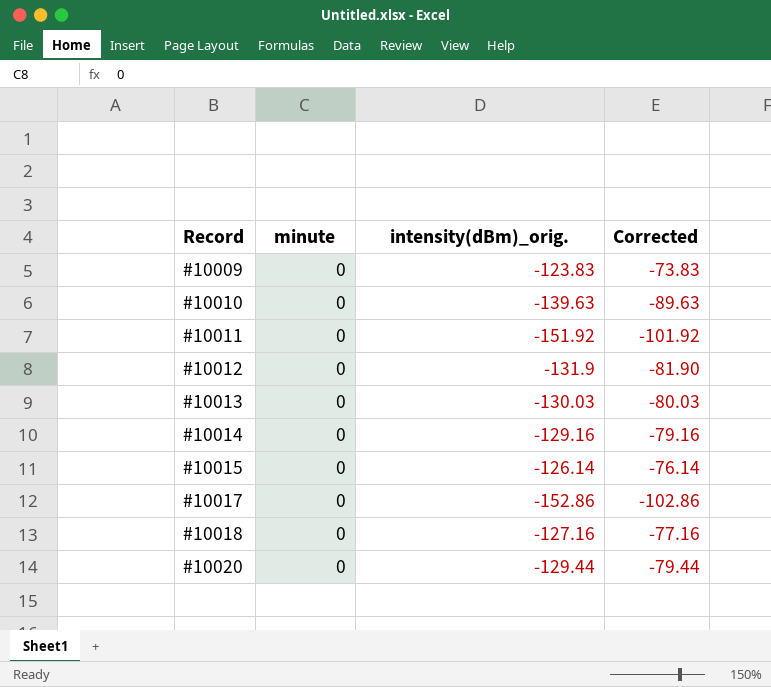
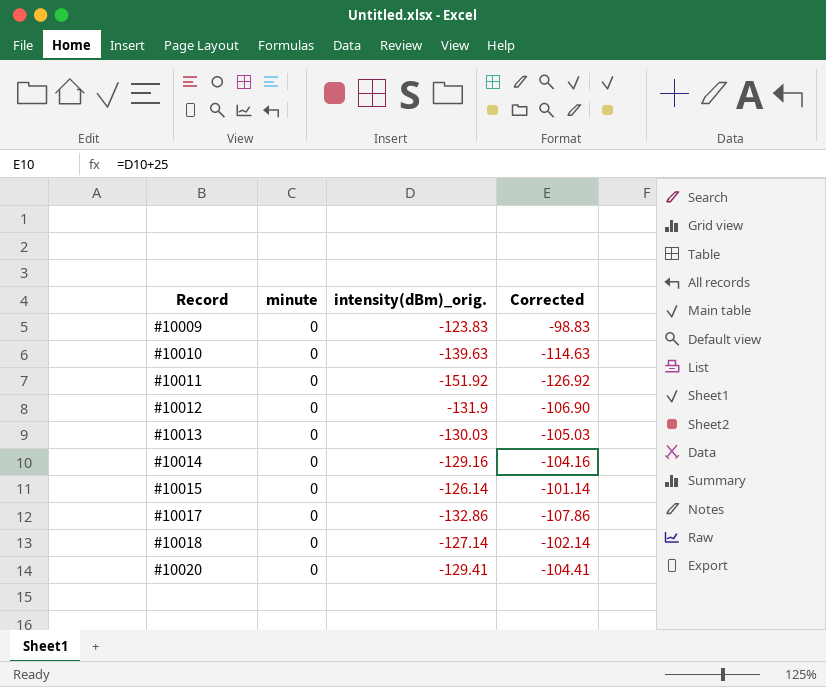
column Corrected | formula: [intensity(dBm)_orig.] + 50 -> [intensity(dBm)_orig.] + 25
#10017 | intensity(dBm)_orig.: -152.86 -> -132.86
#10018 | intensity(dBm)_orig.: -127.16 -> -127.14
#10020 | intensity(dBm)_orig.: -129.44 -> -129.41

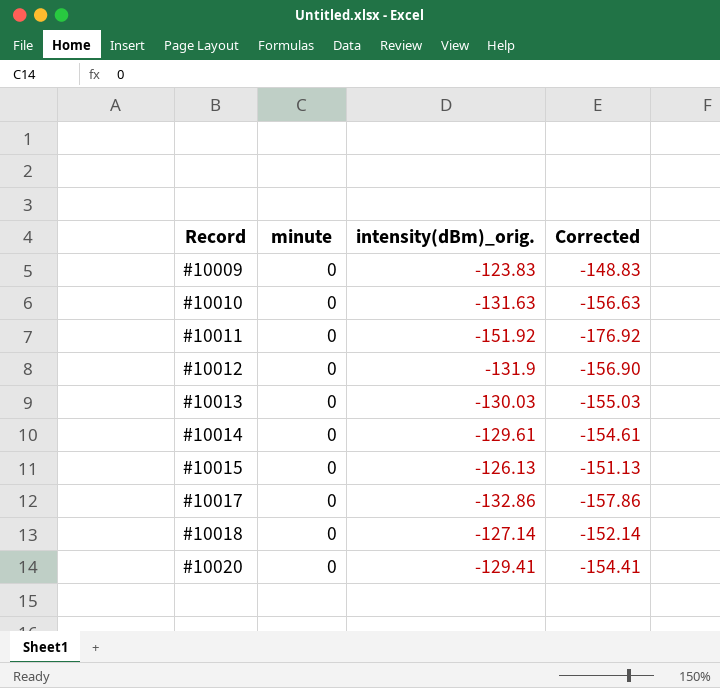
column Corrected | formula: [intensity(dBm)_orig.] + 25 -> [intensity(dBm)_orig.] - 25
#10010 | intensity(dBm)_orig.: -139.63 -> -131.63
#10014 | intensity(dBm)_orig.: -129.16 -> -129.61
#10015 | intensity(dBm)_orig.: -126.14 -> -126.13

